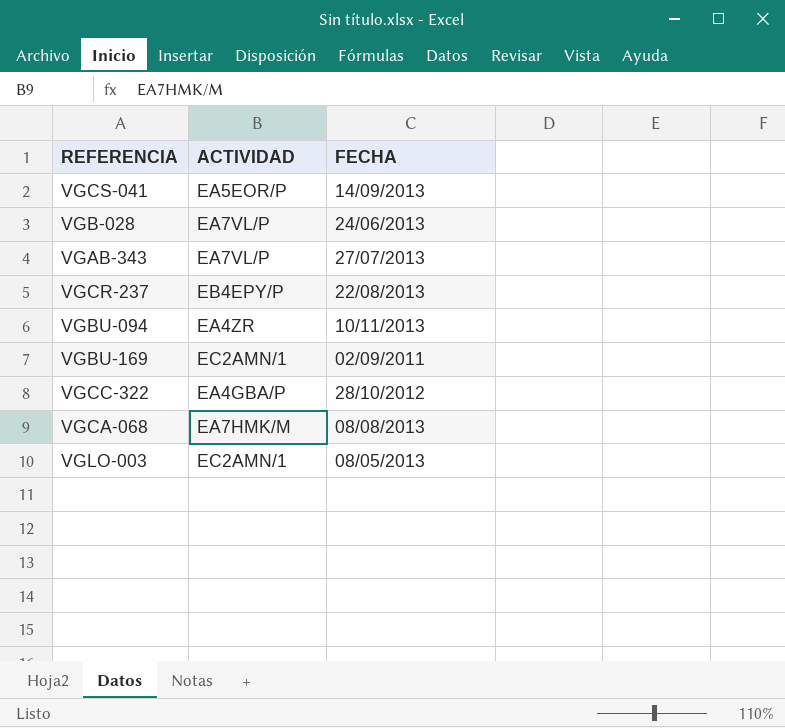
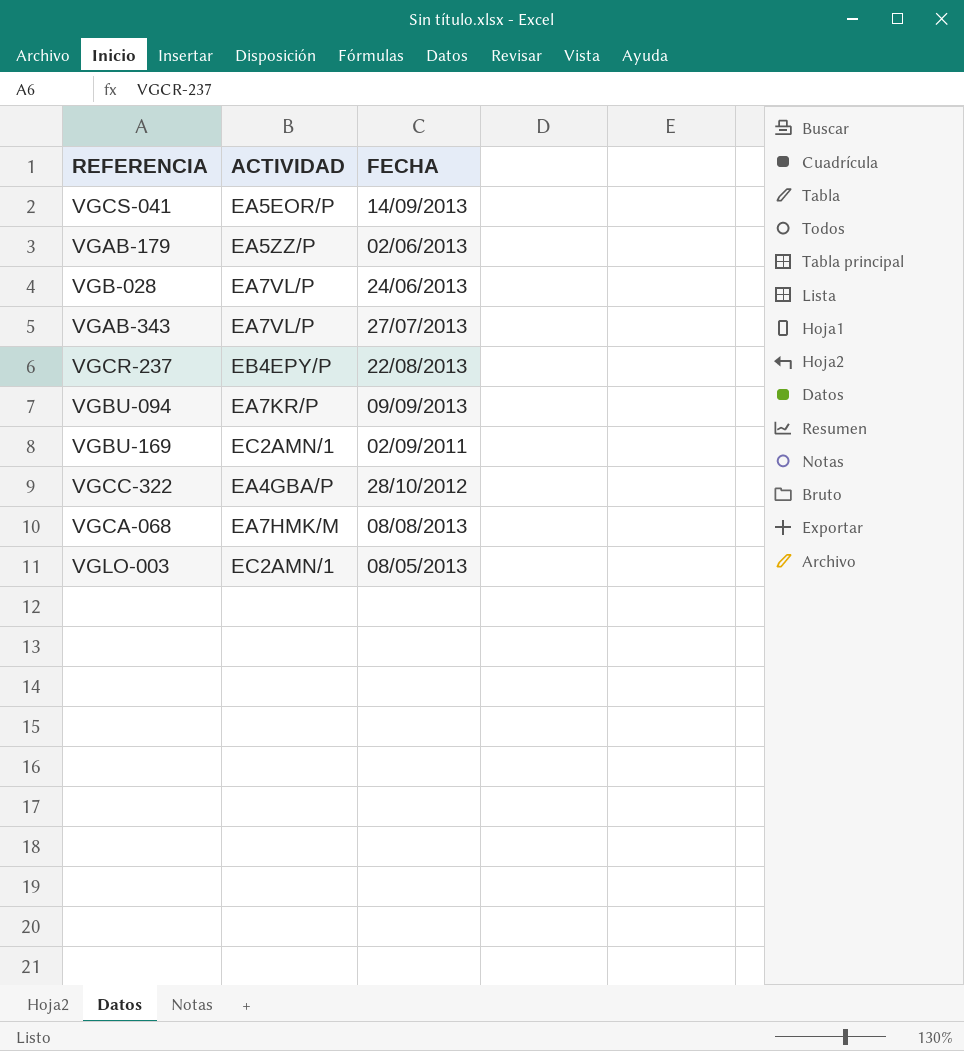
row VGAB-179: none -> EA5ZZ/P | 02/06/2013
VGBU-094 | ACTIVIDAD: EA4ZR -> EA7KR/P
VGBU-094 | FECHA: 10/11/2013 -> 09/09/2013

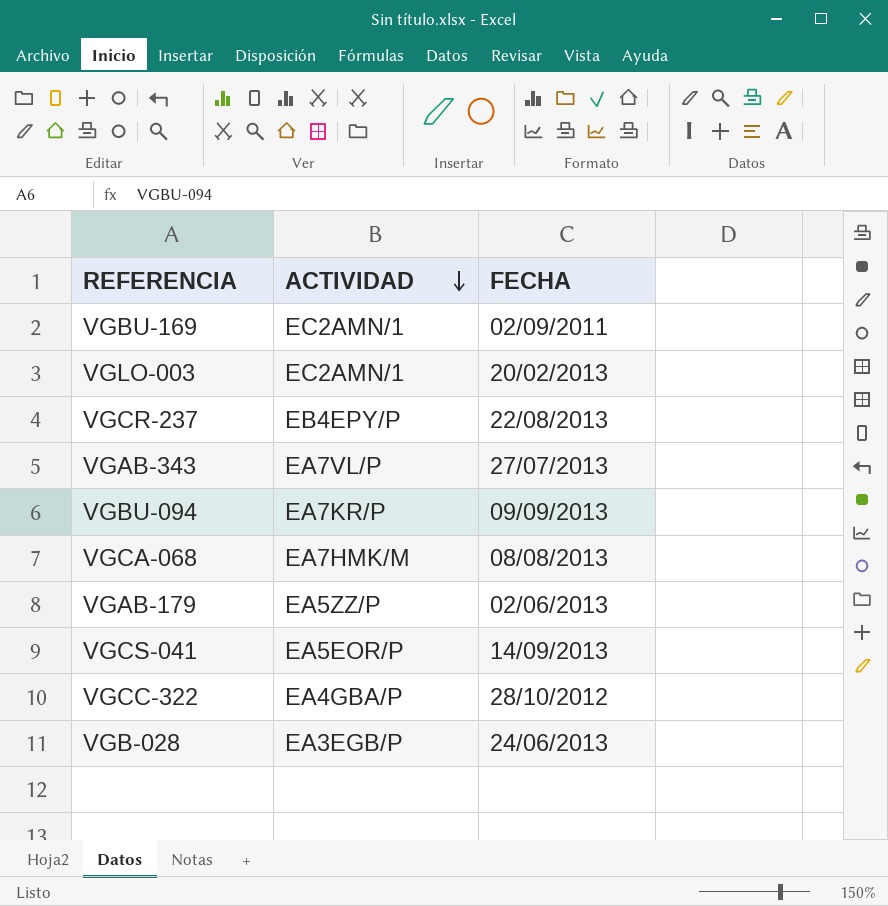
row order: none -> ACTIVIDAD descending
VGLO-003 | FECHA: 08/05/2013 -> 20/02/2013
VGB-028 | ACTIVIDAD: EA7VL/P -> EA3EGB/P

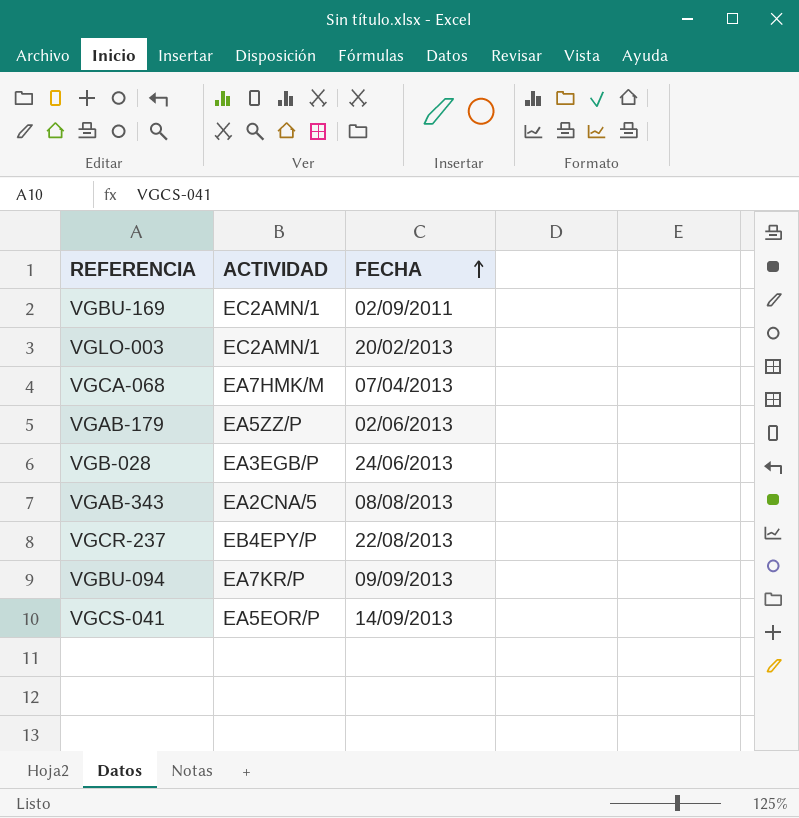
row order: ACTIVIDAD descending -> FECHA ascending
row VGCC-322: EA4GBA/P | 28/10/2012 -> none
VGCA-068 | FECHA: 08/08/2013 -> 07/04/2013
VGAB-343 | ACTIVIDAD: EA7VL/P -> EA2CNA/5
VGAB-343 | FECHA: 27/07/2013 -> 08/08/2013

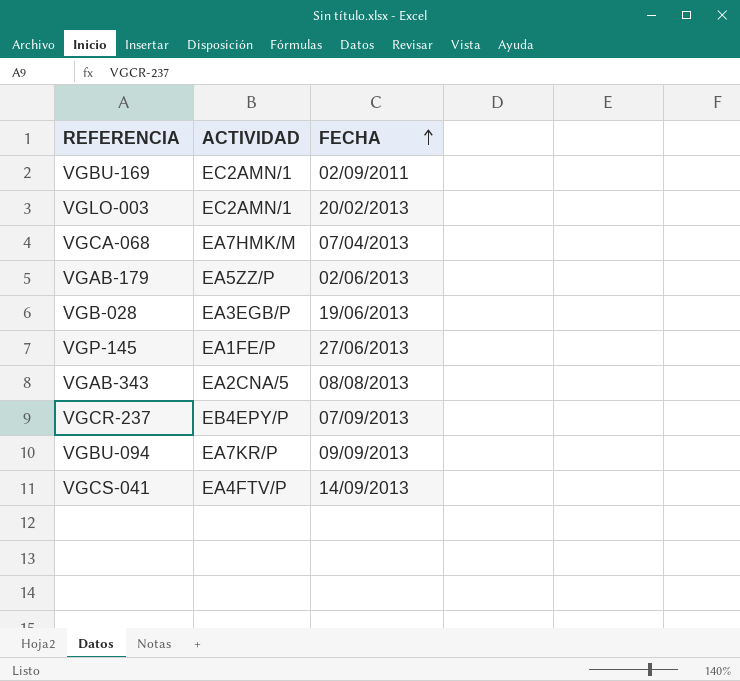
VGB-028 | FECHA: 24/06/2013 -> 19/06/2013
row VGP-145: none -> EA1FE/P | 27/06/2013
VGCR-237 | FECHA: 22/08/2013 -> 07/09/2013
VGCS-041 | ACTIVIDAD: EA5EOR/P -> EA4FTV/P

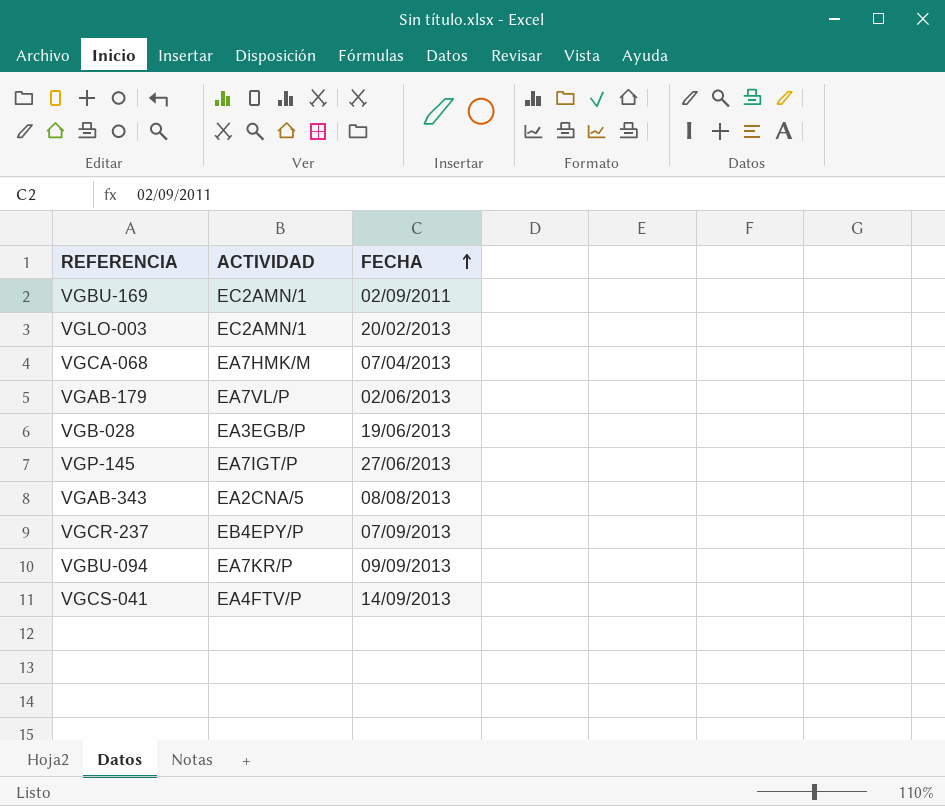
VGAB-179 | ACTIVIDAD: EA5ZZ/P -> EA7VL/P
VGP-145 | ACTIVIDAD: EA1FE/P -> EA7IGT/P

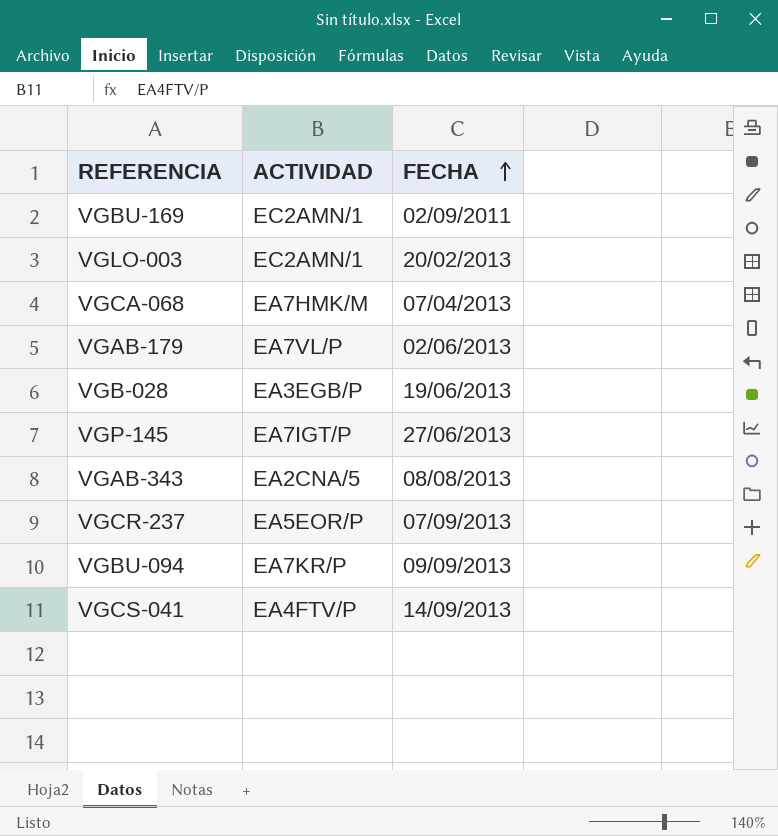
VGCR-237 | ACTIVIDAD: EB4EPY/P -> EA5EOR/P

